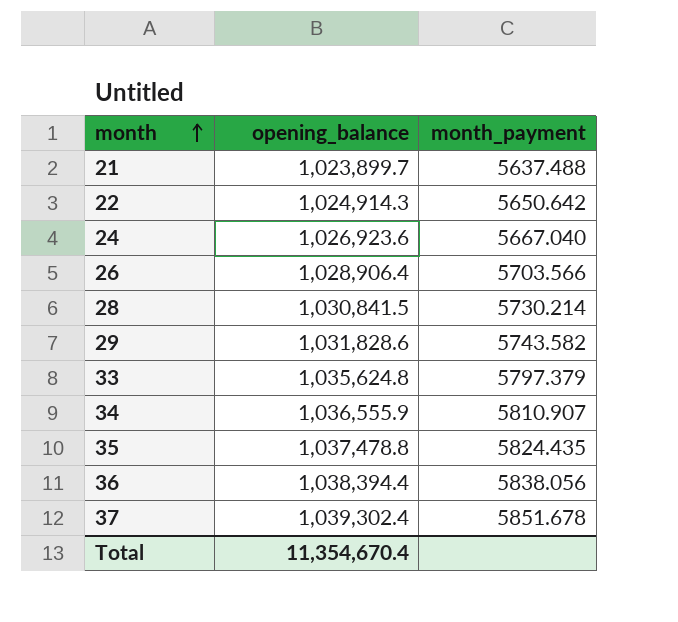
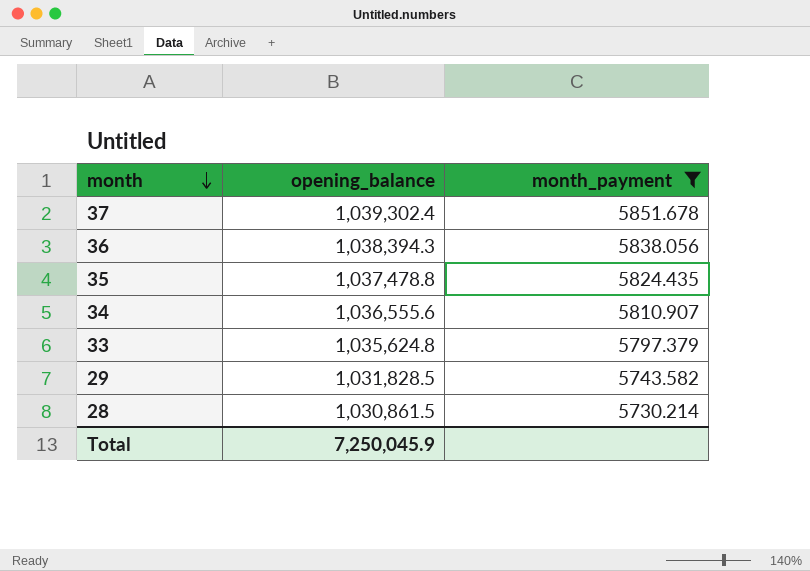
filter: none -> month_payment >= 5730.214
row order: month ascending -> month descending
36 | opening_balance: 1,038,394.4 -> 1,038,394.3
34 | opening_balance: 1,036,555.9 -> 1,036,555.6
29 | opening_balance: 1,031,828.6 -> 1,031,828.5
28 | opening_balance: 1,030,841.5 -> 1,030,861.5
Total | opening_balance: 11,354,670.4 -> 7,250,045.9

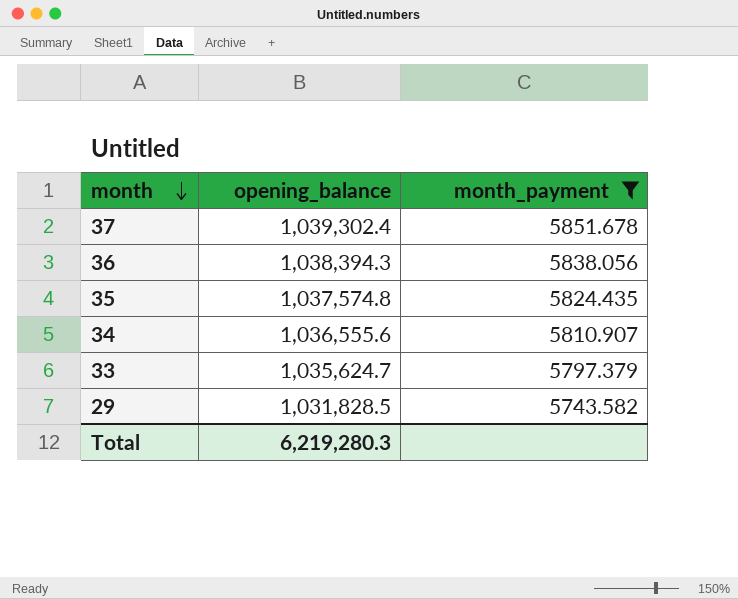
row 28: 1,030,861.5 | 5730.214 -> none
35 | opening_balance: 1,037,478.8 -> 1,037,574.8
33 | opening_balance: 1,035,624.8 -> 1,035,624.7
Total | opening_balance: 7,250,045.9 -> 6,219,280.3

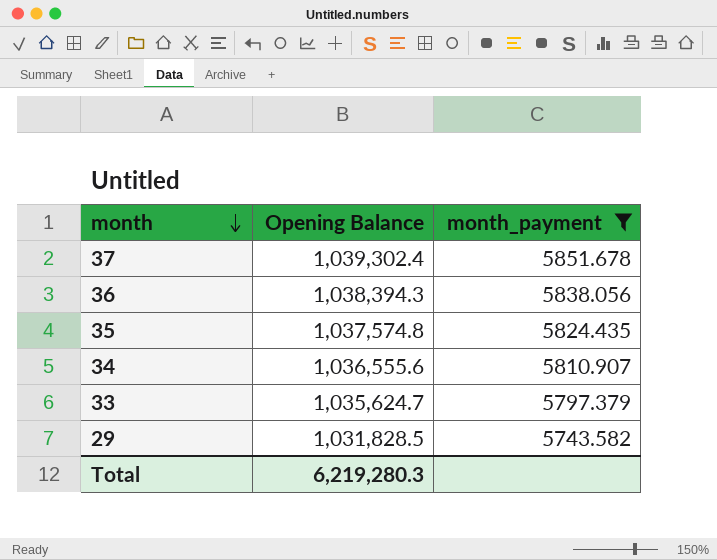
column name: opening_balance -> Opening Balance

